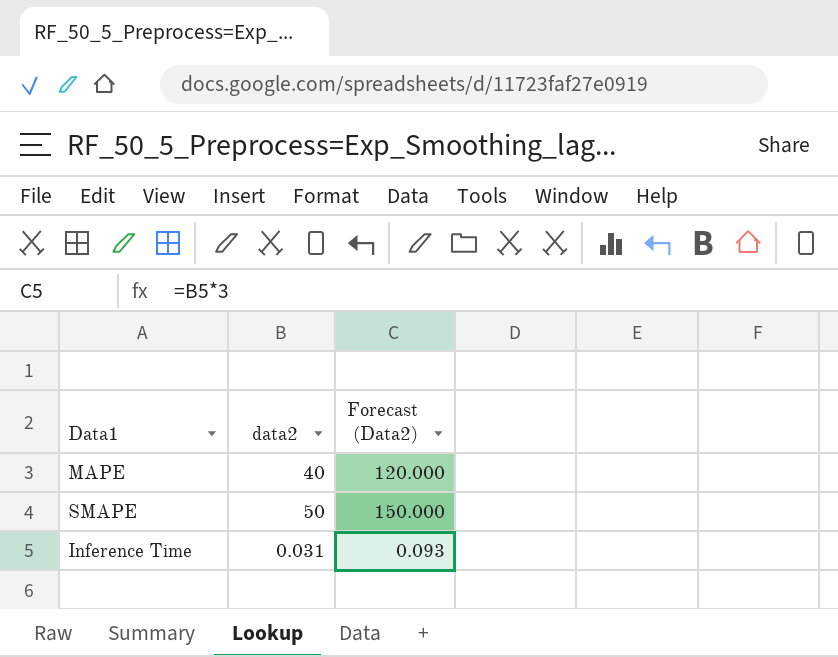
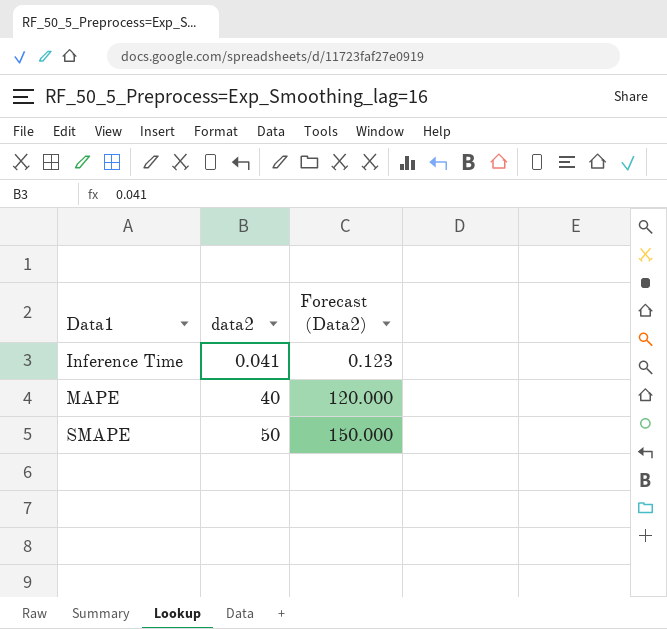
row order: none -> Data1 ascending
Inference Time | data2: 0.031 -> 0.041
Inference Time | Forecast (Data2): 0.093 -> 0.123

